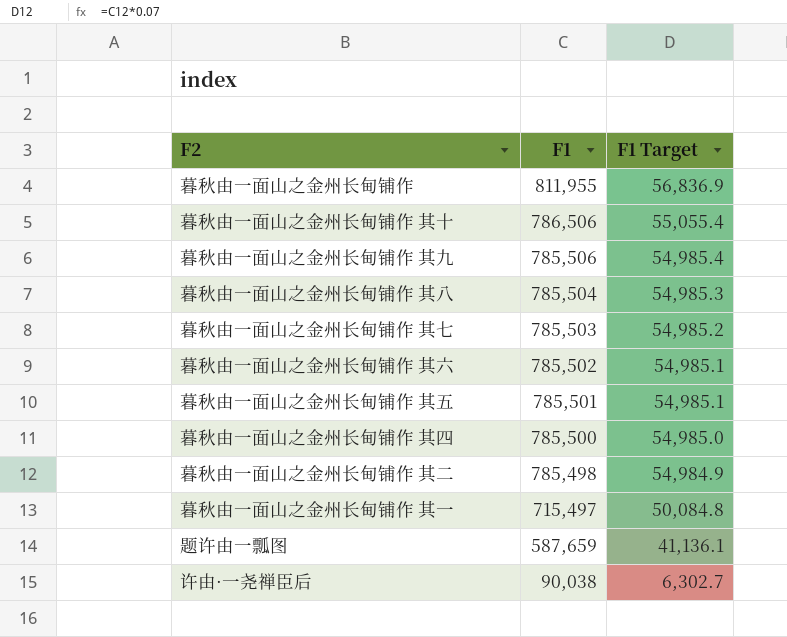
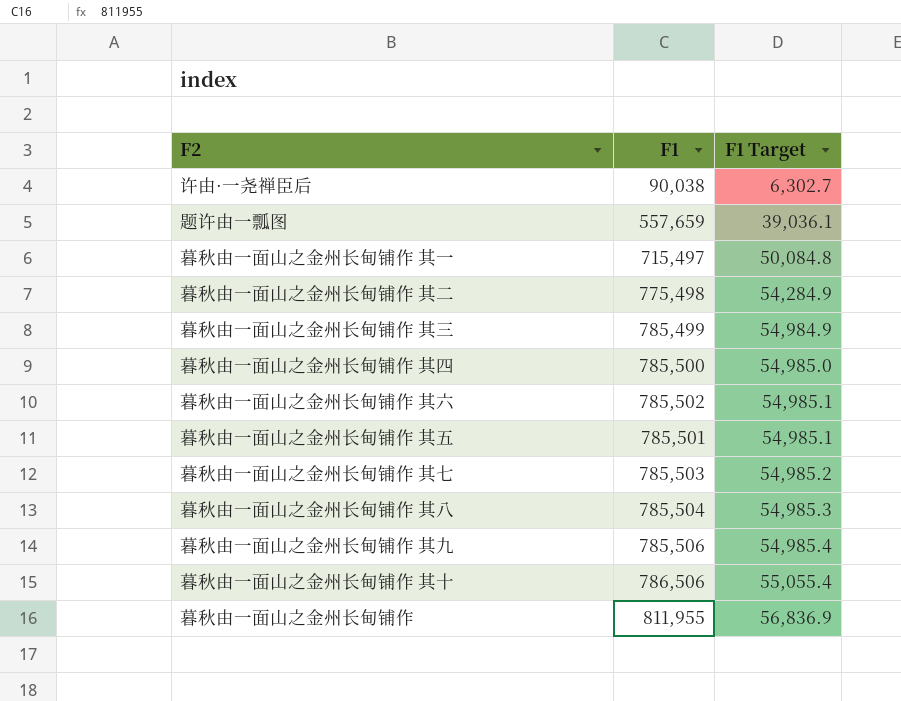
row order: F1 descending -> F1 Target ascending
题许由一瓢图 | F1: 587,659 -> 557,659
题许由一瓢图 | F1 Target: 41,136.1 -> 39,036.1
暮秋由一面山之金州长甸铺作 其二 | F1: 785,498 -> 775,498
暮秋由一面山之金州长甸铺作 其二 | F1 Target: 54,984.9 -> 54,284.9
row 暮秋由一面山之金州长甸铺作 其三: none -> 785,499 | 54,984.9

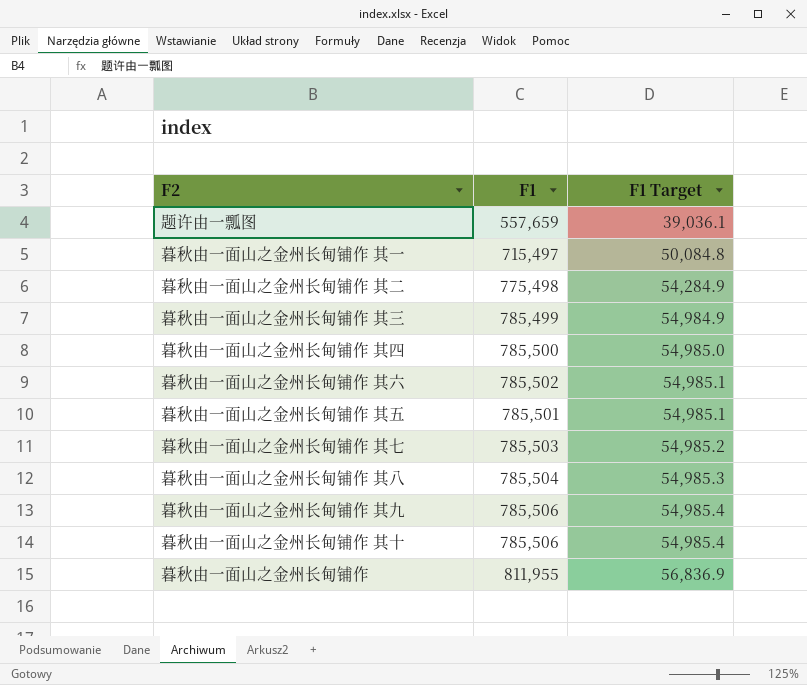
row 许由·一尧禅臣后: 90,038 | 6,302.7 -> none
暮秋由一面山之金州长甸铺作 其十 | F1: 786,506 -> 785,506
暮秋由一面山之金州长甸铺作 其十 | F1 Target: 55,055.4 -> 54,985.4

